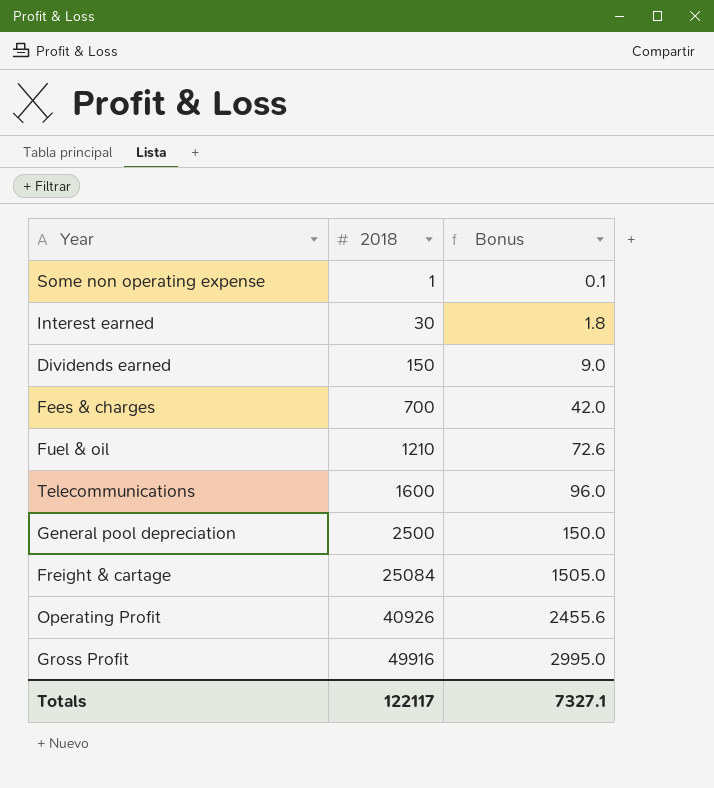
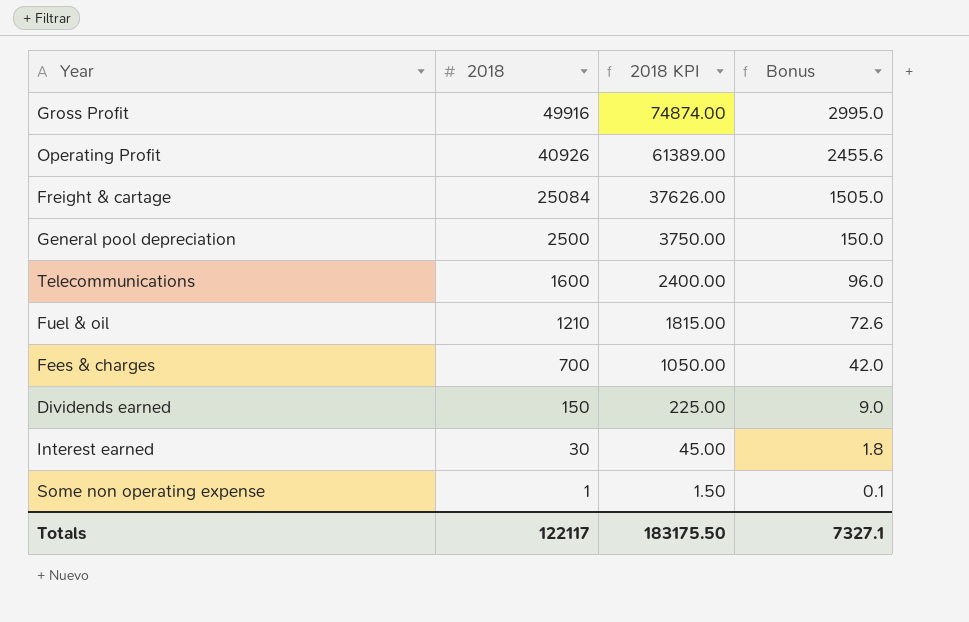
row order: 2018 ascending -> 2018 descending
column 2018 KPI | formula: none -> [2018] * 1.5

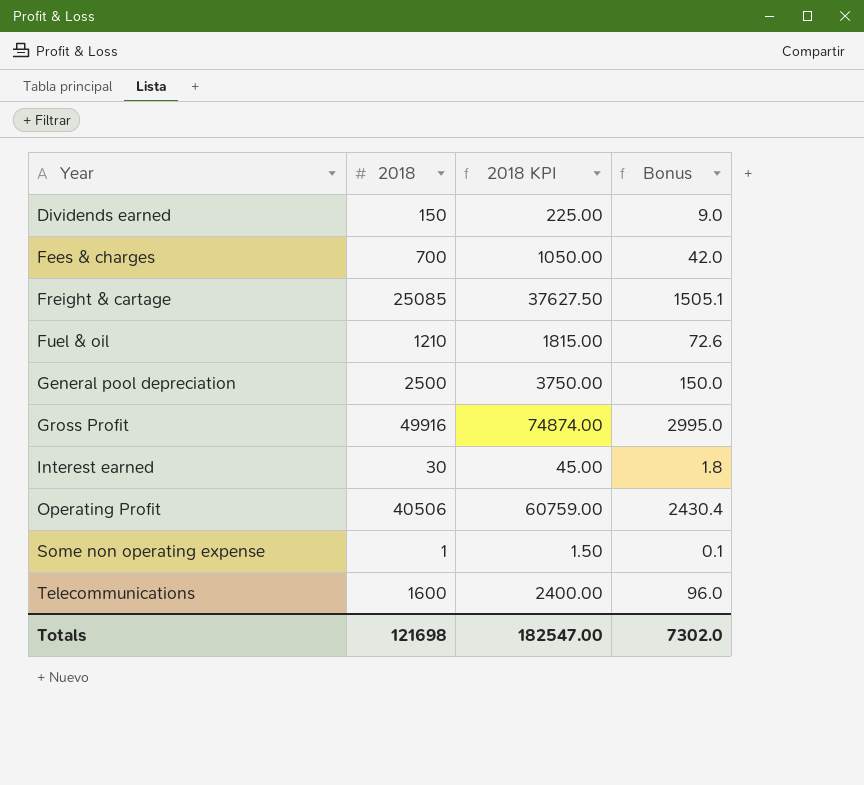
row order: 2018 descending -> Year ascending
Freight & cartage | 2018: 25084 -> 25085
Freight & cartage | 2018 KPI: 37626.00 -> 37627.50
Freight & cartage | Bonus: 1505.0 -> 1505.1
Operating Profit | 2018: 40926 -> 40506
Operating Profit | 2018 KPI: 61389.00 -> 60759.00
Operating Profit | Bonus: 2455.6 -> 2430.4
Totals | 2018: 122117 -> 121698
Totals | 2018 KPI: 183175.50 -> 182547.00
Totals | Bonus: 7327.1 -> 7302.0

